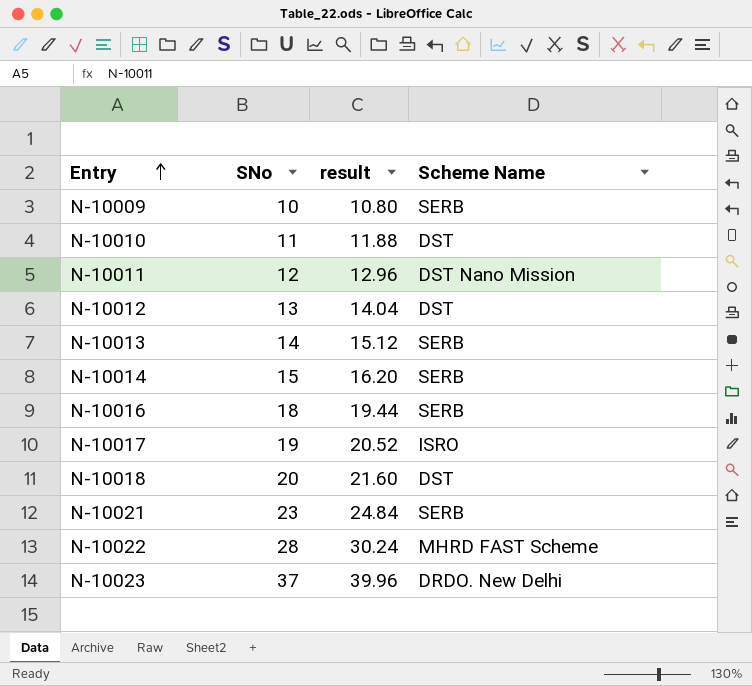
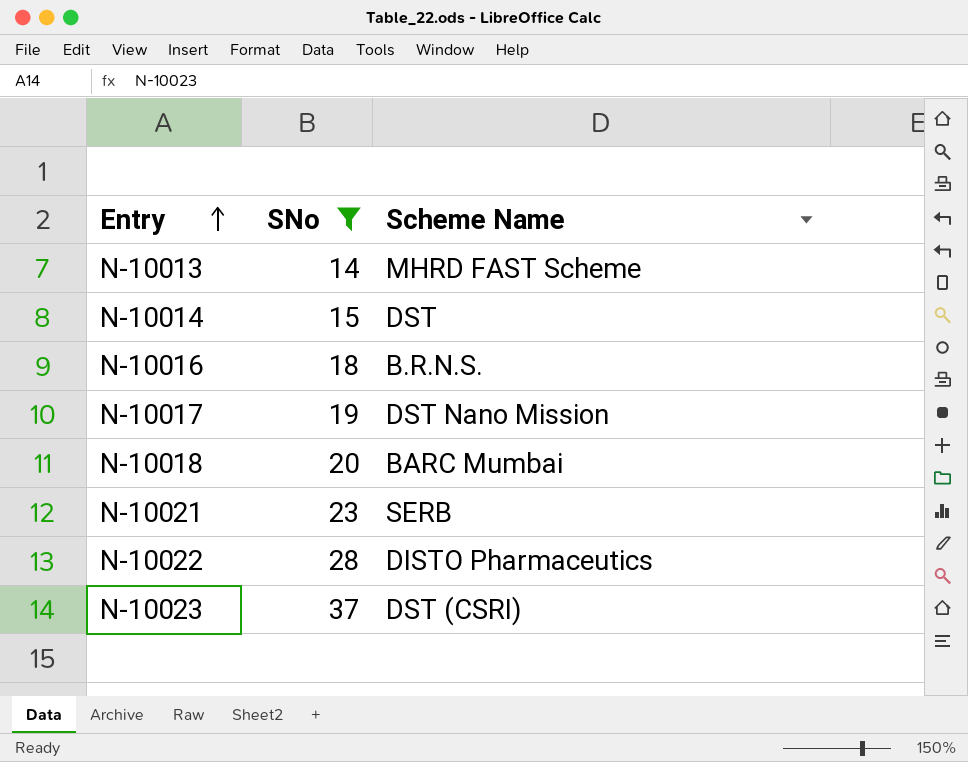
filter: none -> SNo >= 14
column result | formula: [SNo] * 1.08 -> none
N-10013 | Scheme Name: SERB -> MHRD FAST Scheme
N-10014 | Scheme Name: SERB -> DST
N-10016 | Scheme Name: SERB -> B.R.N.S.
N-10017 | Scheme Name: ISRO -> DST Nano Mission
N-10018 | Scheme Name: DST -> BARC Mumbai
N-10022 | Scheme Name: MHRD FAST Scheme -> DISTO Pharmaceutics
N-10023 | Scheme Name: DRDO. New Delhi -> DST (CSRI)

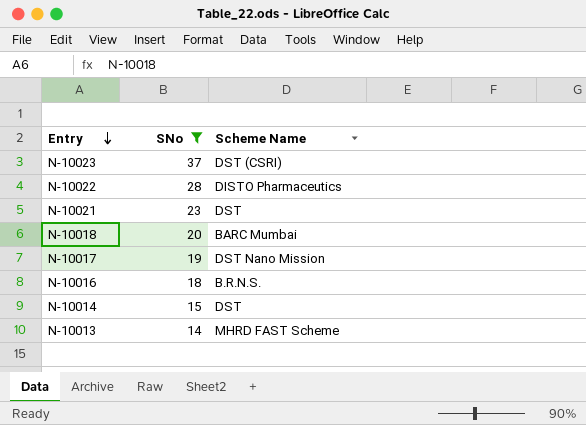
row order: Entry ascending -> Entry descending
N-10021 | Scheme Name: SERB -> DST

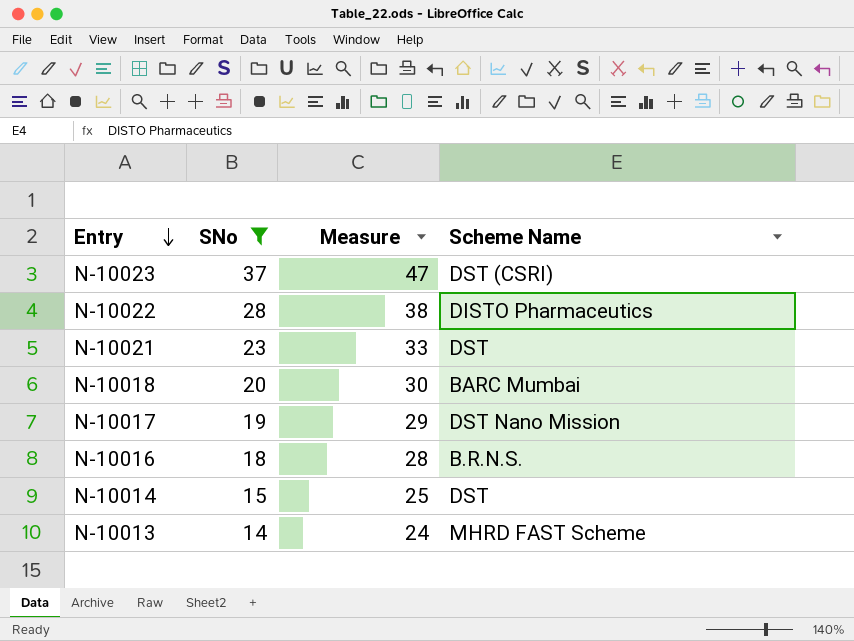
column Measure | formula: none -> [SNo] + 10

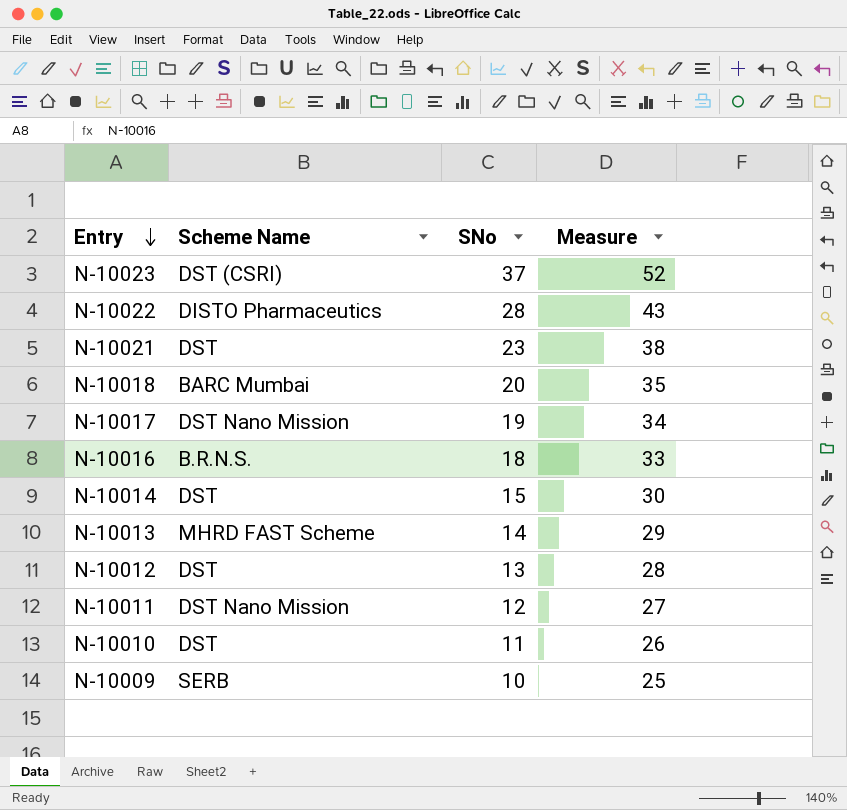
filter: SNo >= 14 -> none
column Scheme Name | position: 4 -> 2
column Measure | formula: [SNo] + 10 -> [SNo] + 15

